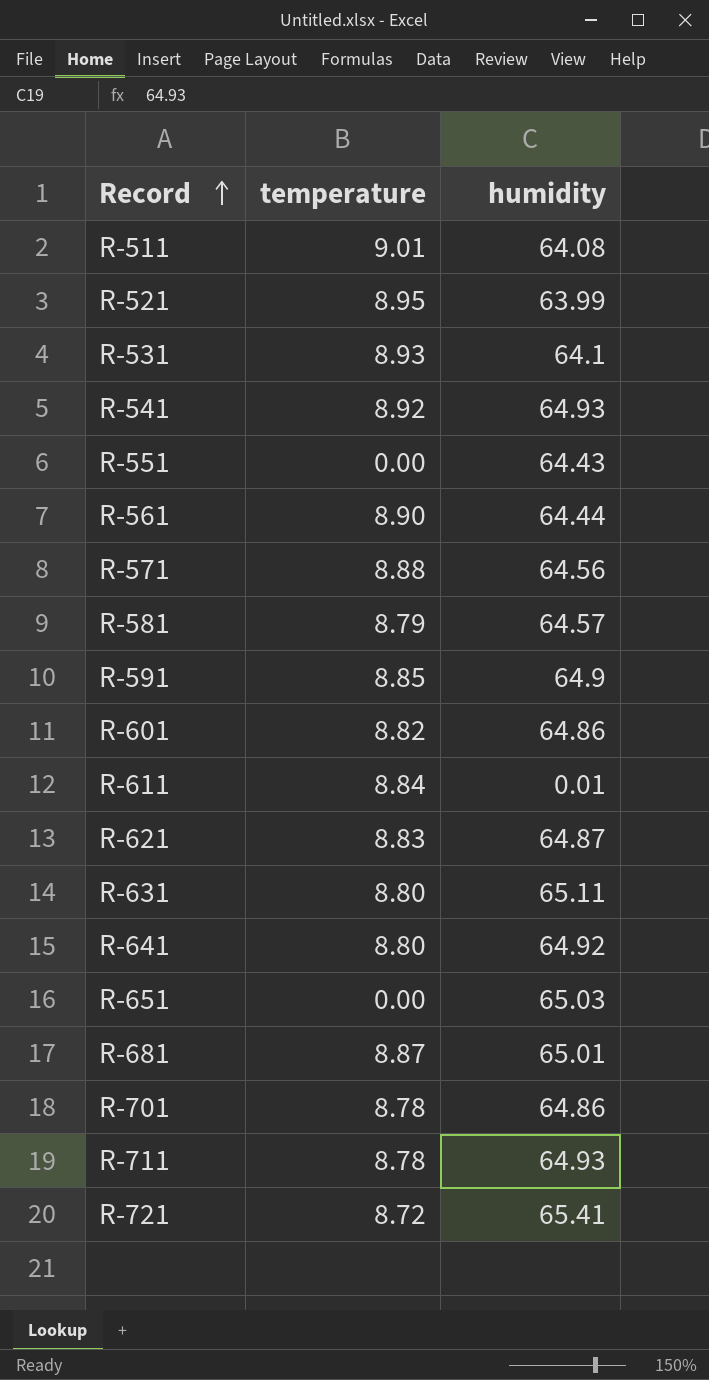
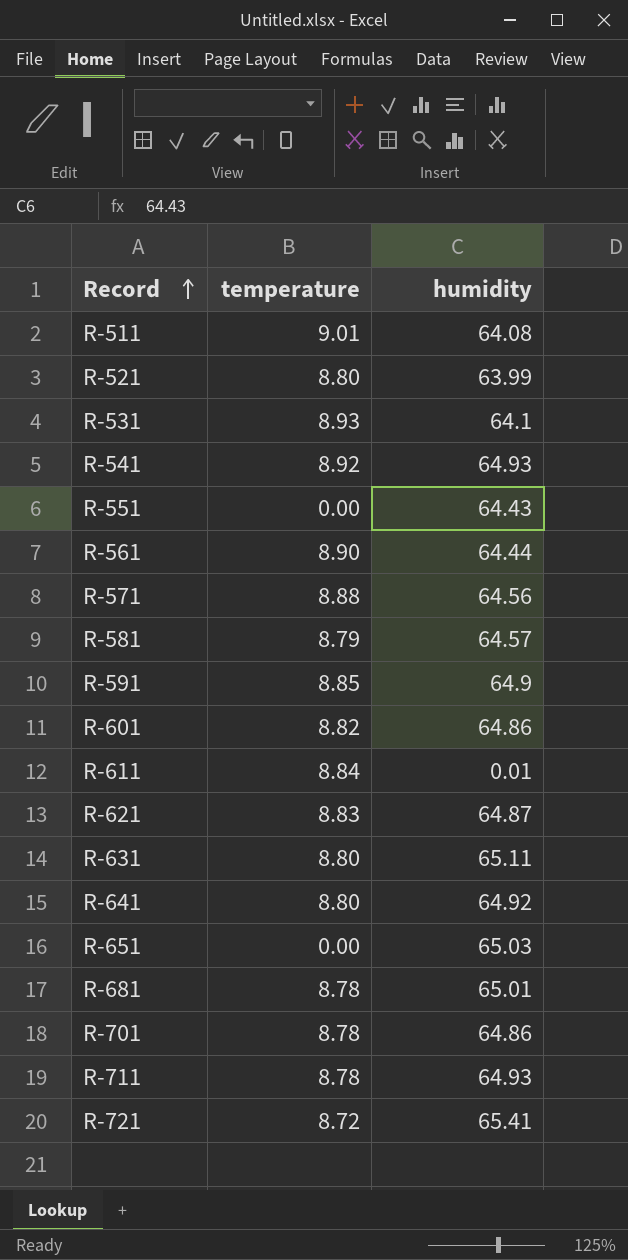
R-521 | temperature: 8.95 -> 8.80
R-681 | temperature: 8.87 -> 8.78

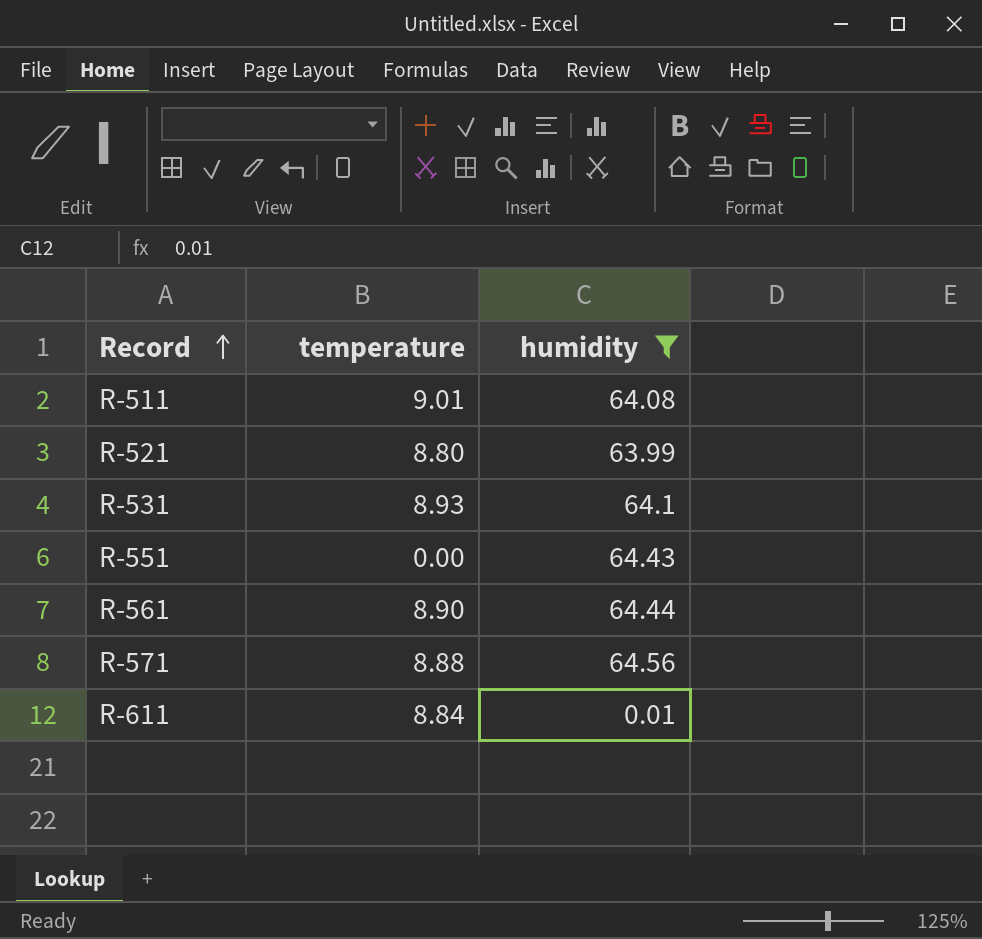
filter: none -> humidity <= 64.56

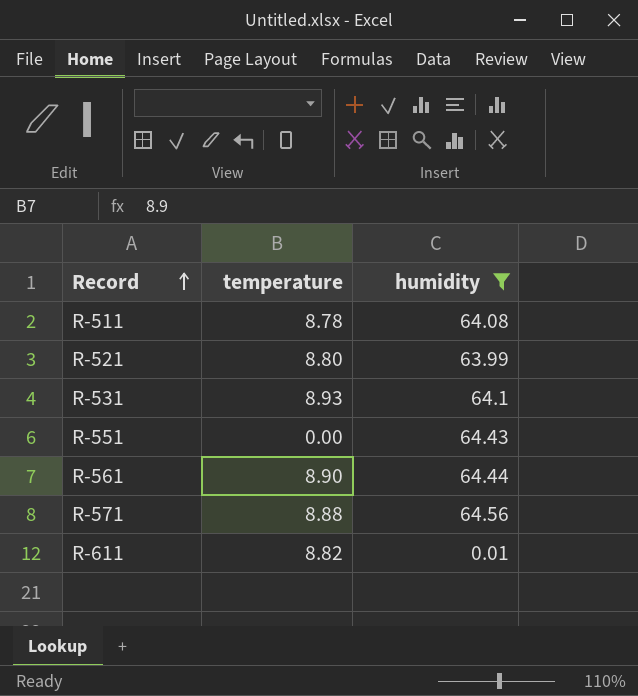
R-511 | temperature: 9.01 -> 8.78
R-611 | temperature: 8.84 -> 8.82

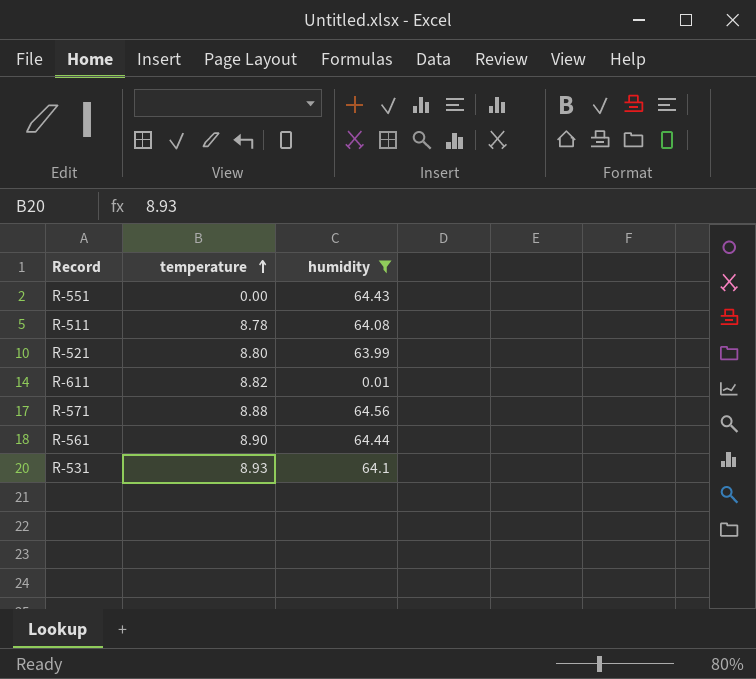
row order: Record ascending -> temperature ascending

